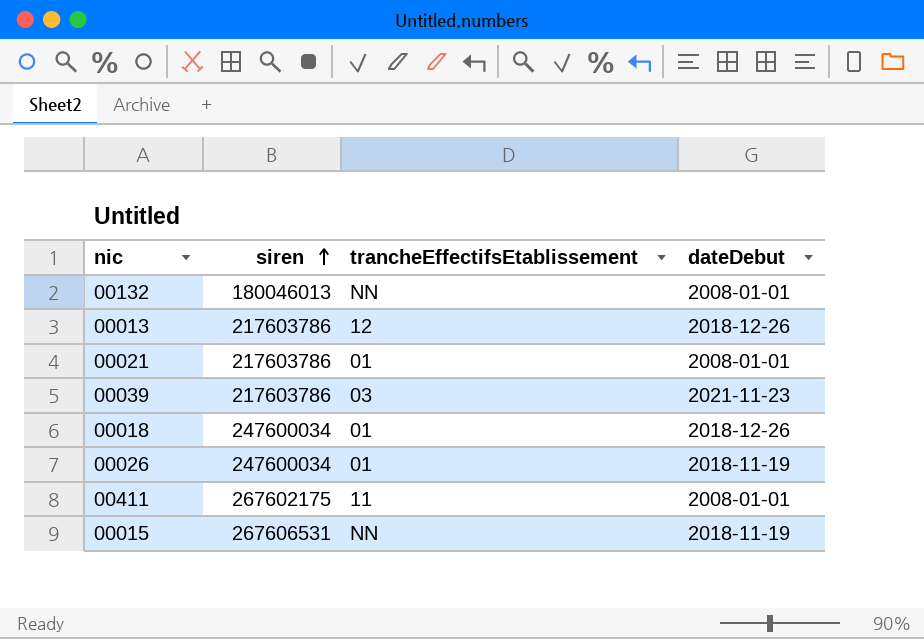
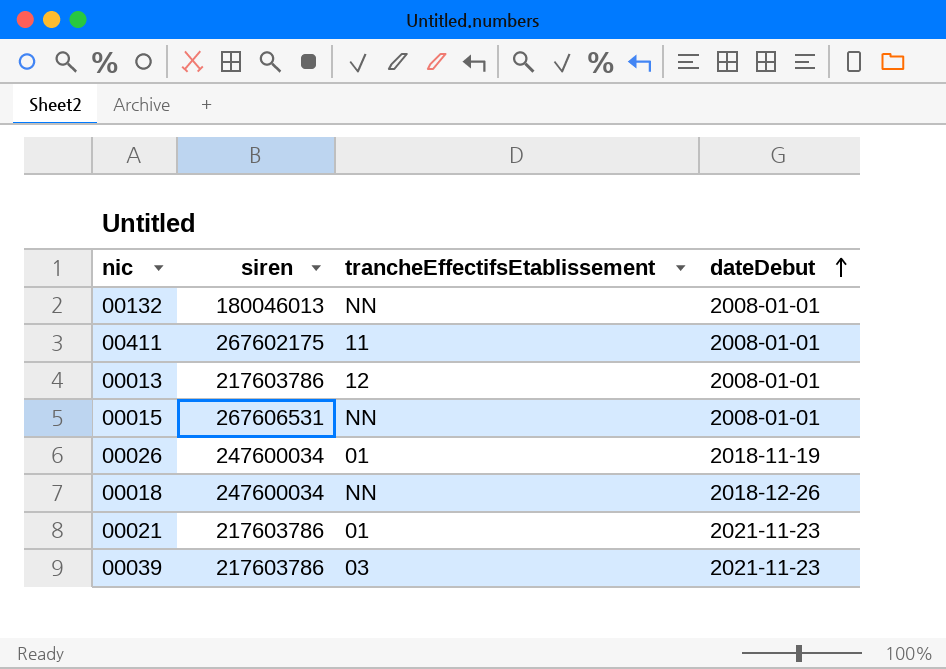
row order: siren ascending -> dateDebut ascending
00013 | dateDebut: 2018-12-26 -> 2008-01-01
00015 | dateDebut: 2018-11-19 -> 2008-01-01
00018 | trancheEffectifsEtablissement: 01 -> NN
00021 | dateDebut: 2008-01-01 -> 2021-11-23

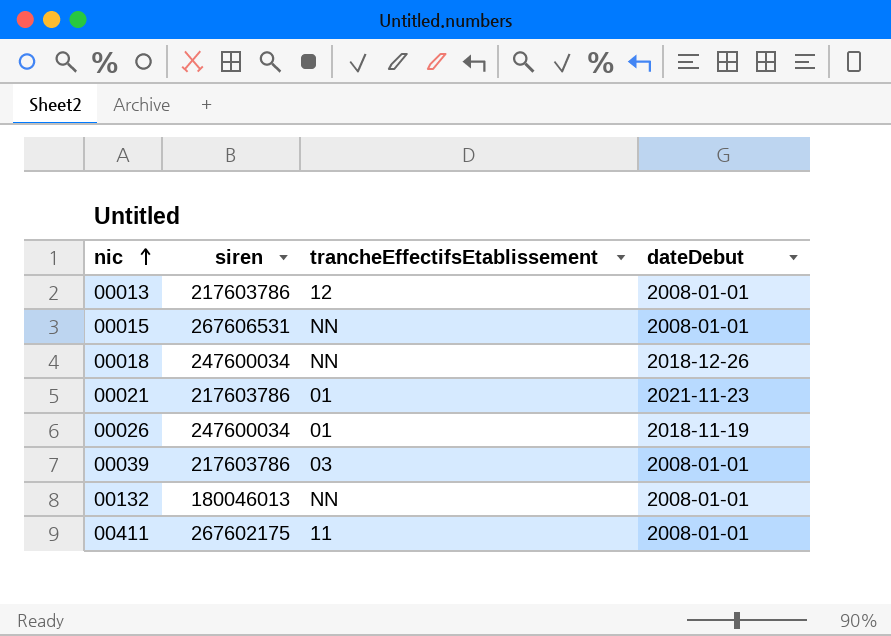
row order: dateDebut ascending -> nic ascending
00039 | dateDebut: 2021-11-23 -> 2008-01-01

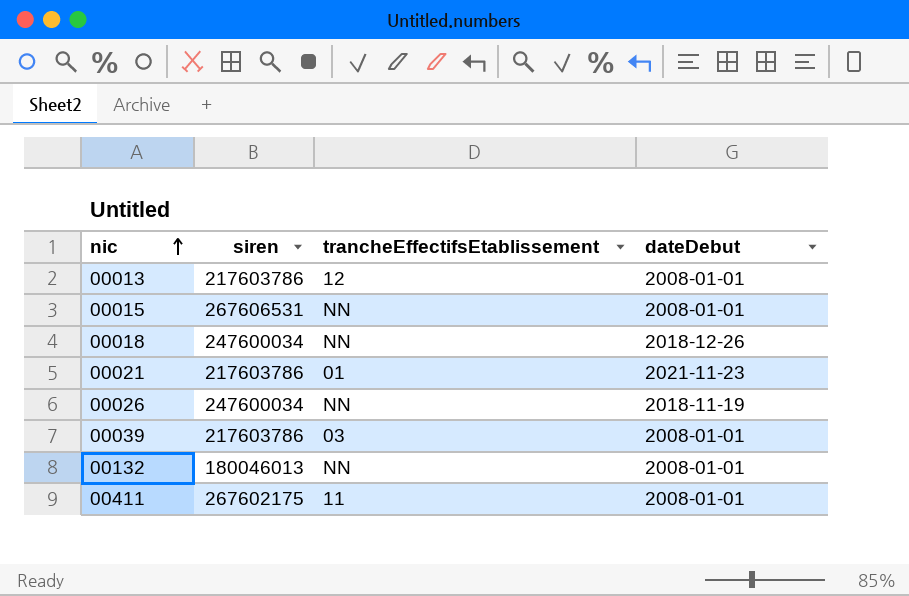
00026 | trancheEffectifsEtablissement: 01 -> NN

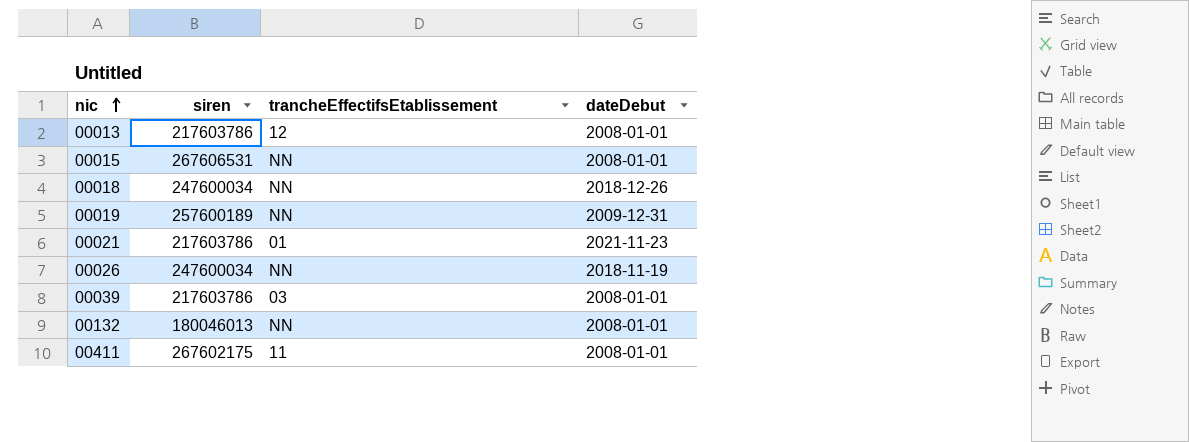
row 00019: none -> 257600189 | NN | 2009-12-31

